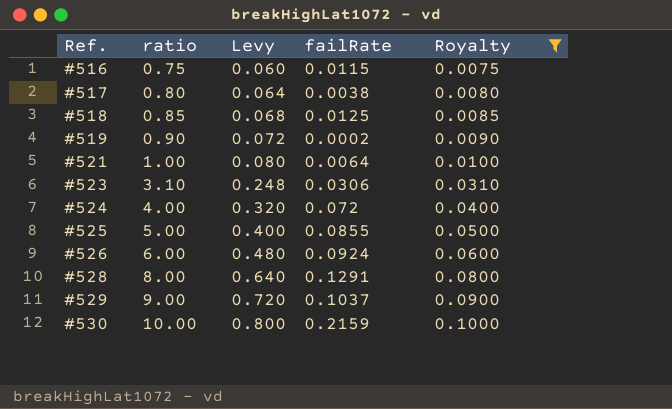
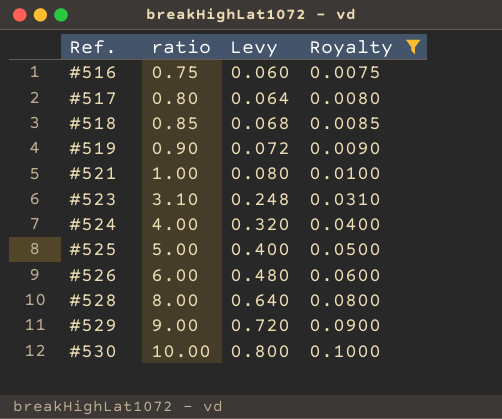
column failRate | position: 4 -> none

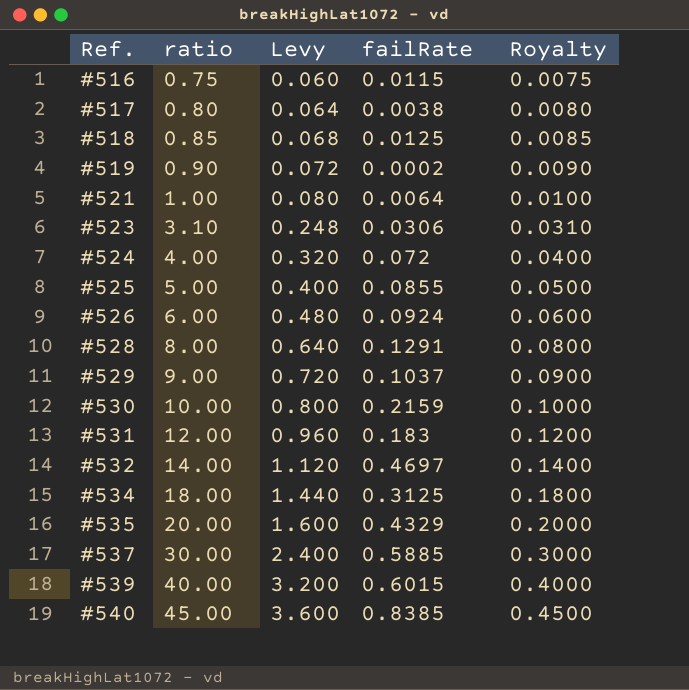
filter: Royalty <= 0.1000 -> none
column failRate | position: none -> 4

